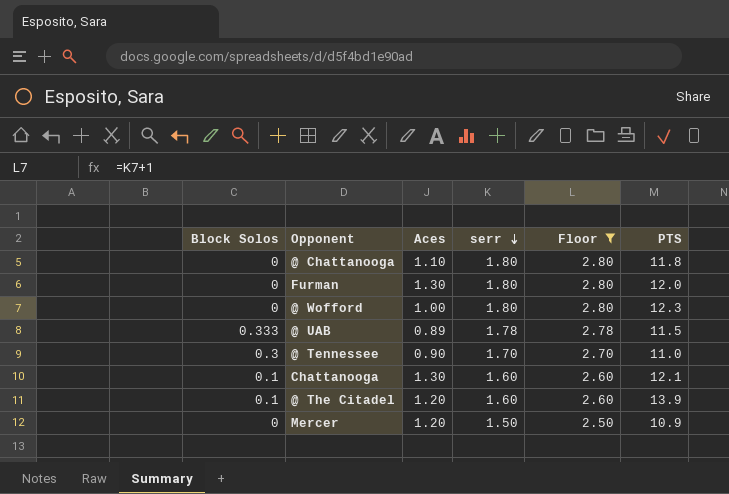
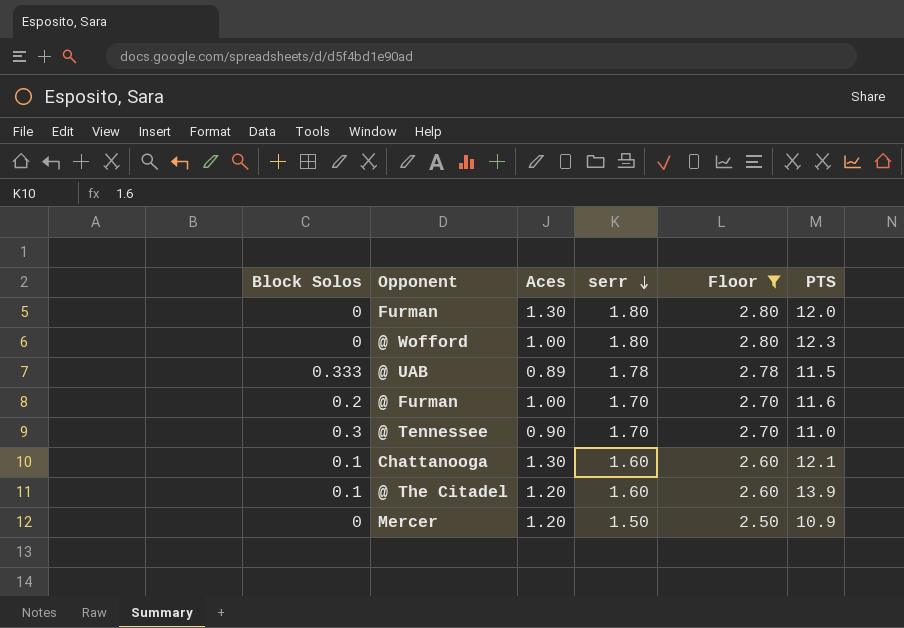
row @ Chattanooga: 0 | 1.10 | 1.80 | 2.80 | 11.8 -> none
row @ Furman: none -> 0.2 | 1.00 | 1.70 | 2.70 | 11.6

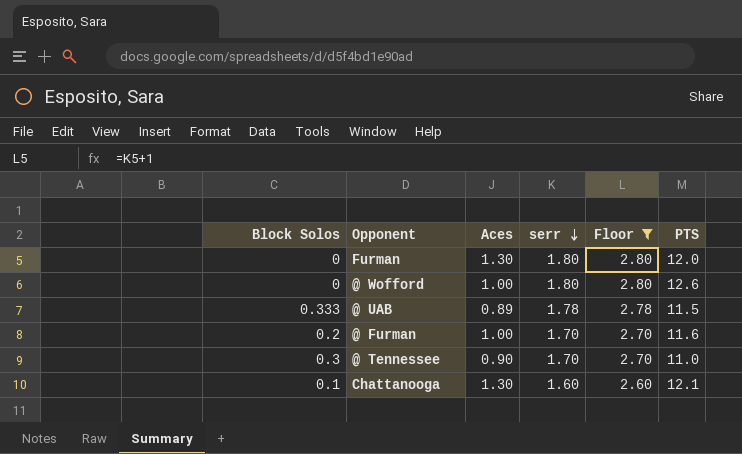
row @ The Citadel: 0.1 | 1.20 | 1.60 | 2.60 | 13.9 -> none
row Mercer: 0 | 1.20 | 1.50 | 2.50 | 10.9 -> none
@ Wofford | PTS: 12.3 -> 12.6

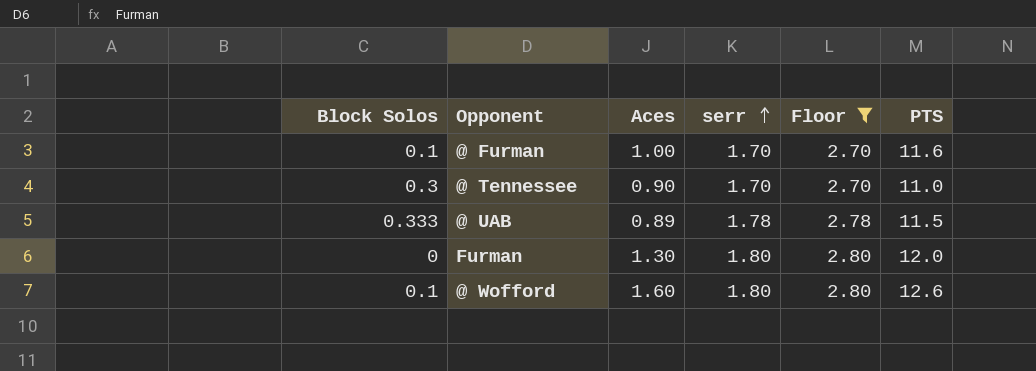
row order: serr descending -> serr ascending
row Chattanooga: 0.1 | 1.30 | 1.60 | 2.60 | 12.1 -> none
@ Furman | Block Solos: 0.2 -> 0.1
@ Wofford | Block Solos: 0 -> 0.1
@ Wofford | Aces: 1.00 -> 1.60

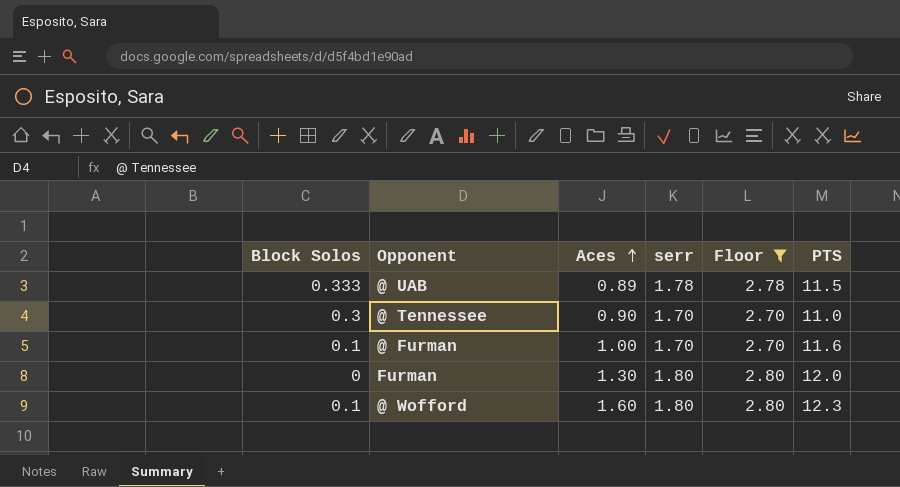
row order: serr ascending -> Aces ascending
@ Wofford | PTS: 12.6 -> 12.3

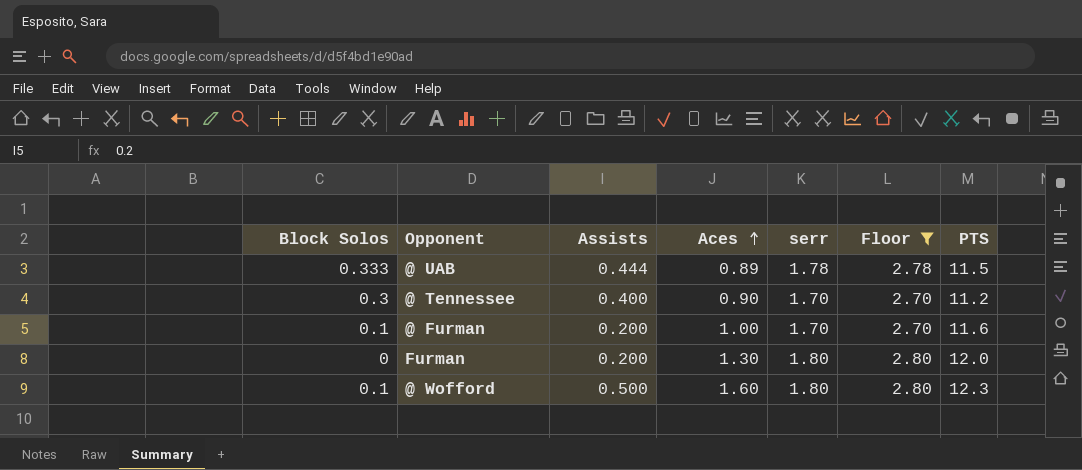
column Assists | position: none -> 3
@ Tennessee | PTS: 11.0 -> 11.2

